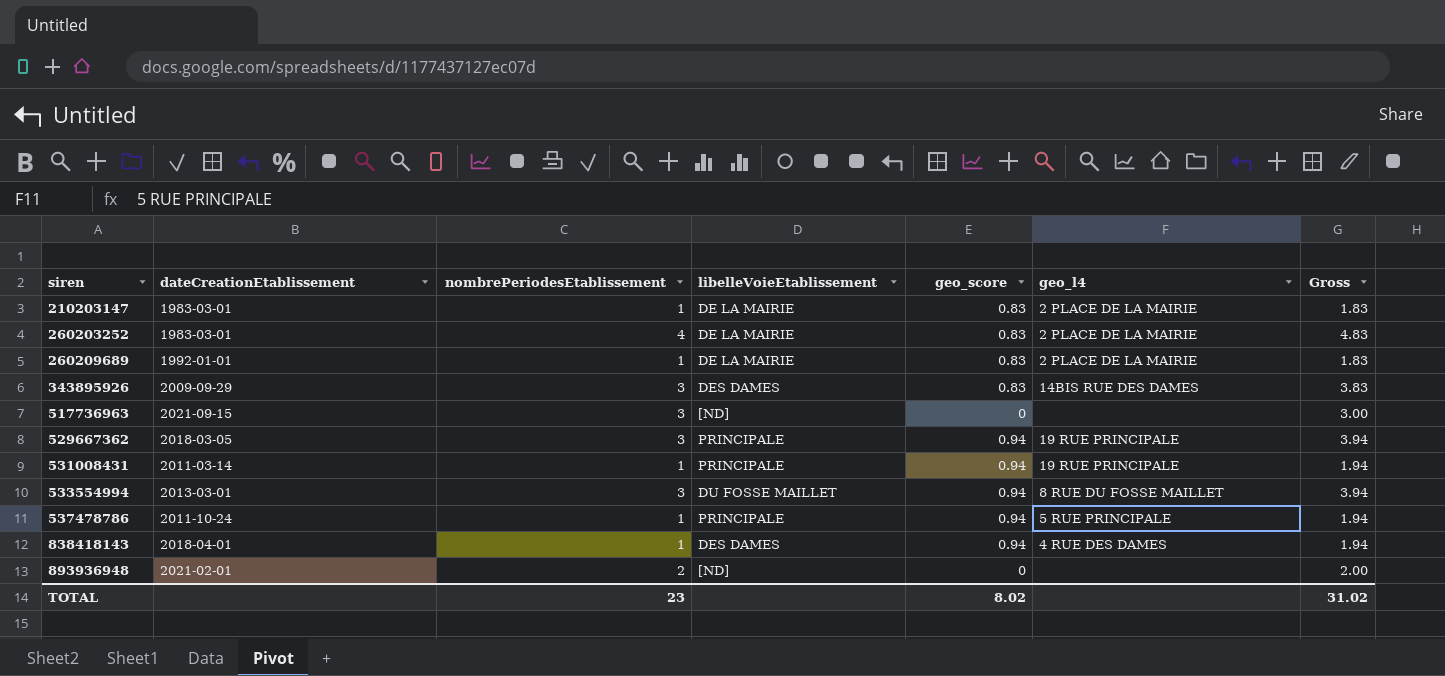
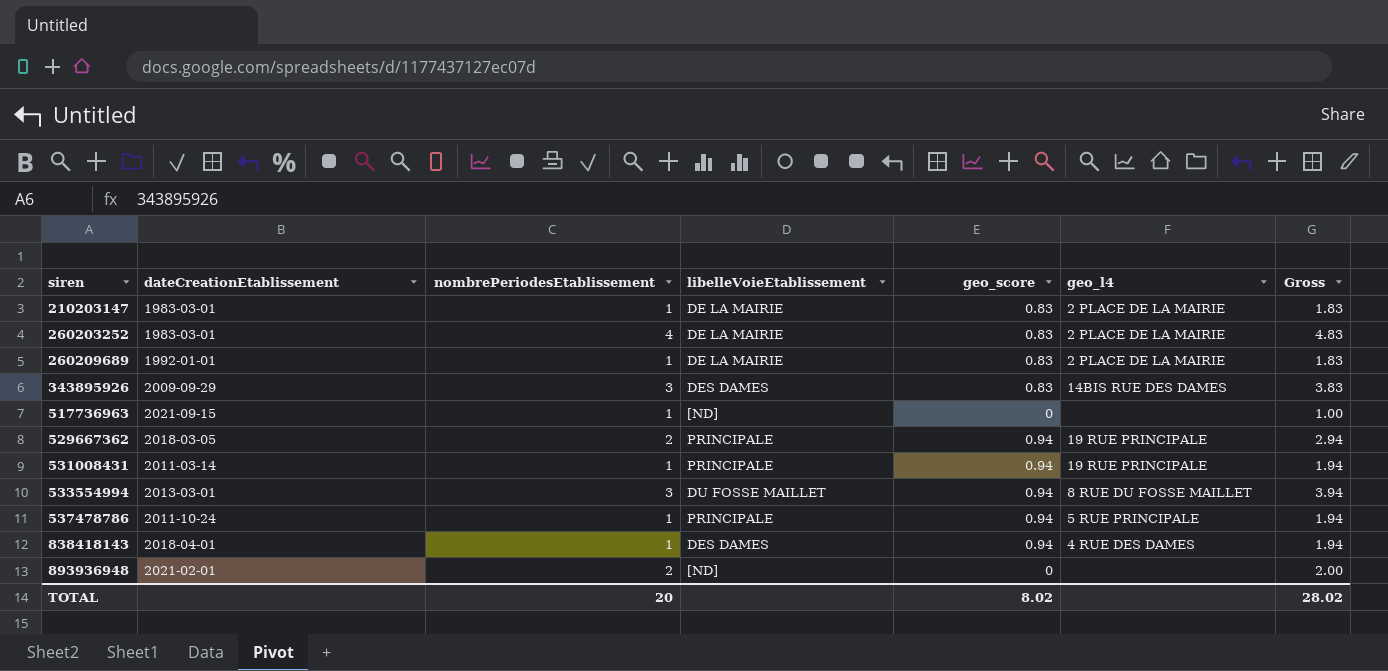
517736963 | nombrePeriodesEtablissement: 3 -> 1
517736963 | Gross: 3.00 -> 1.00
529667362 | nombrePeriodesEtablissement: 3 -> 2
529667362 | Gross: 3.94 -> 2.94
TOTAL | nombrePeriodesEtablissement: 23 -> 20
TOTAL | Gross: 31.02 -> 28.02

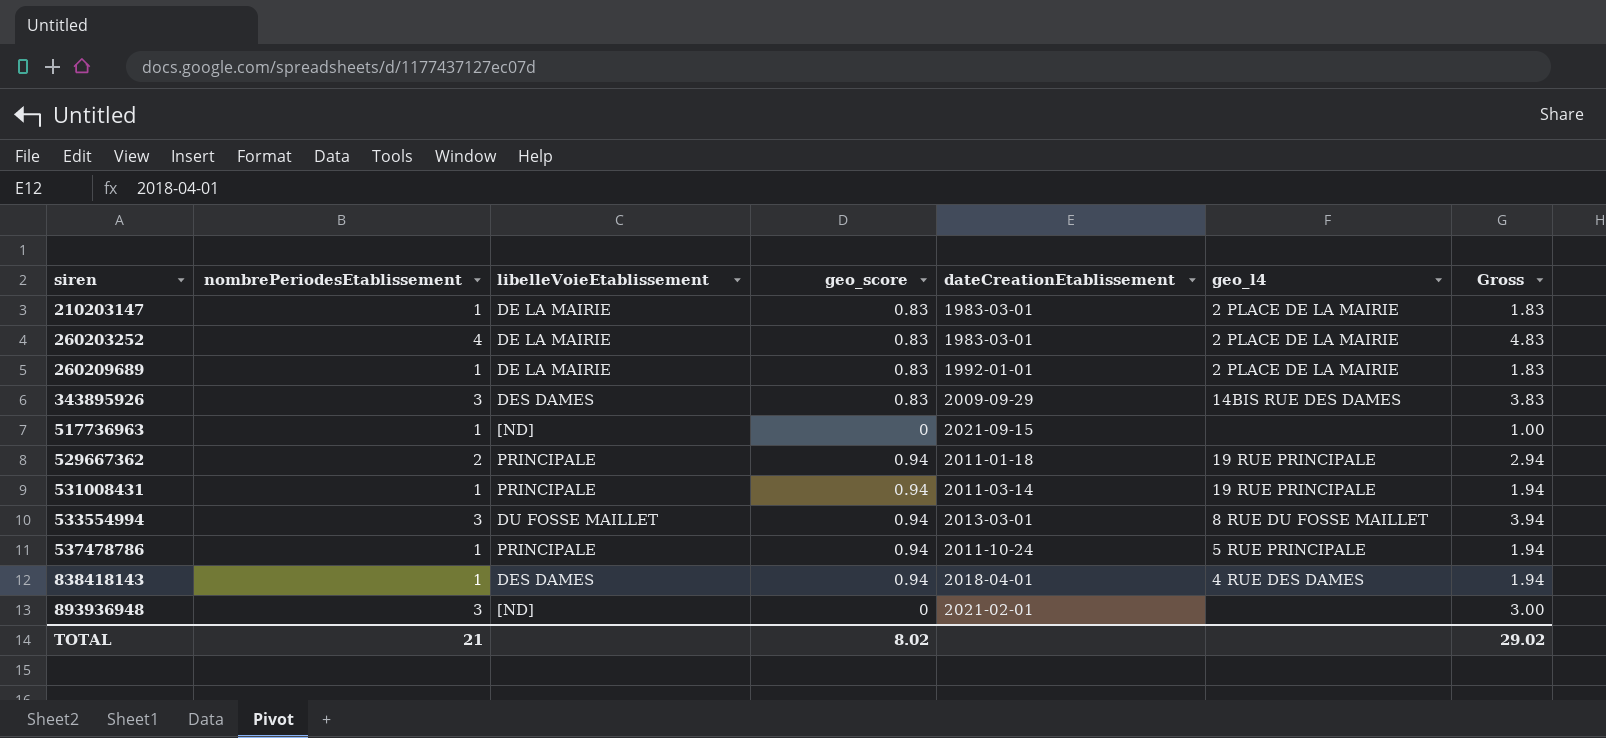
column dateCreationEtablissement | position: 2 -> 5
529667362 | dateCreationEtablissement: 2018-03-05 -> 2011-01-18
893936948 | nombrePeriodesEtablissement: 2 -> 3
893936948 | Gross: 2.00 -> 3.00
TOTAL | nombrePeriodesEtablissement: 20 -> 21
TOTAL | Gross: 28.02 -> 29.02

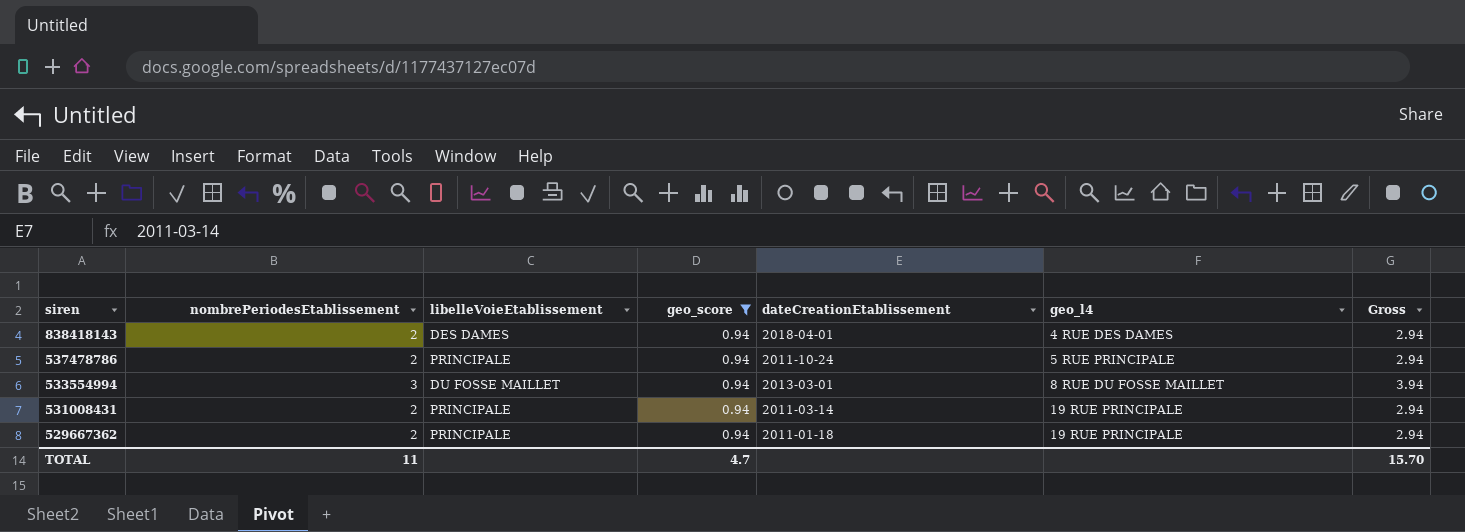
filter: none -> geo_score = 0.94
row order: siren ascending -> siren descending
838418143 | nombrePeriodesEtablissement: 1 -> 2
838418143 | Gross: 1.94 -> 2.94
537478786 | nombrePeriodesEtablissement: 1 -> 2
537478786 | Gross: 1.94 -> 2.94
531008431 | nombrePeriodesEtablissement: 1 -> 2
531008431 | Gross: 1.94 -> 2.94
TOTAL | nombrePeriodesEtablissement: 21 -> 11
TOTAL | geo_score: 8.02 -> 4.7
TOTAL | Gross: 29.02 -> 15.70

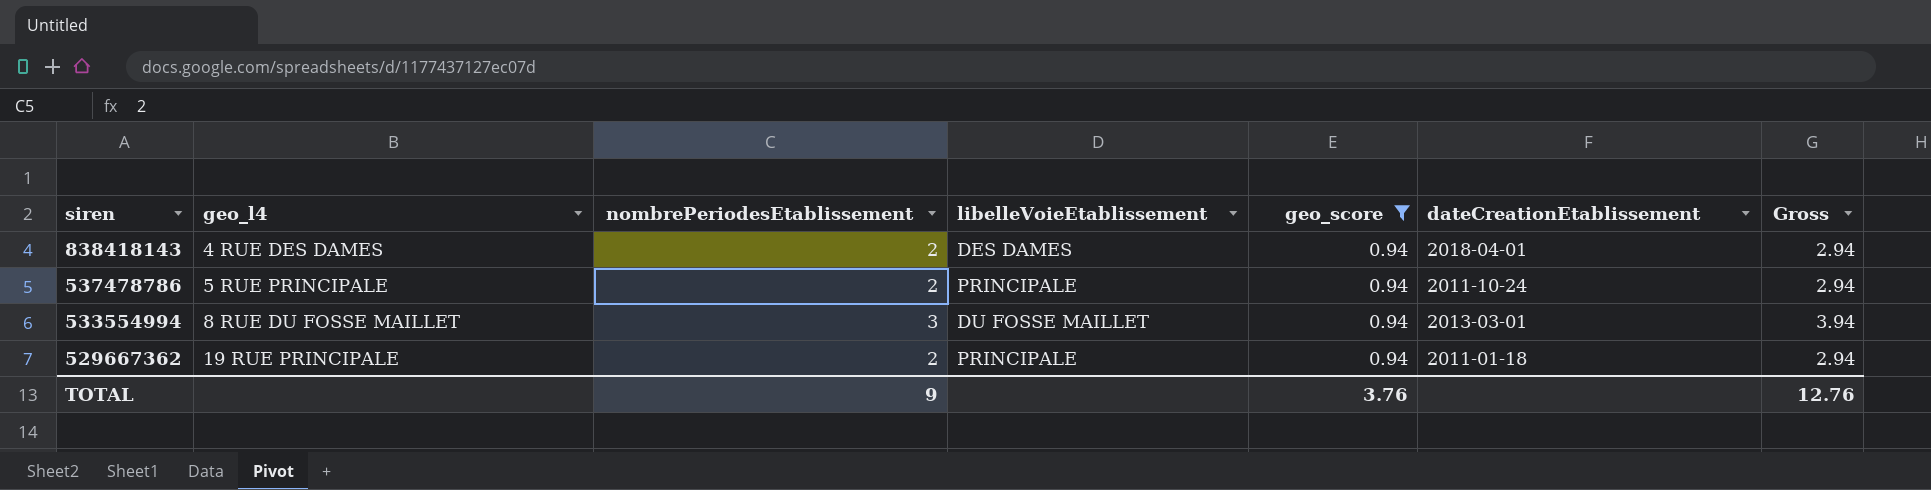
column geo_l4 | position: 6 -> 2
row 531008431: 2 | PRINCIPALE | 0.94 | 2011-03-14 | 19 RUE PRINCIPALE | 2.94 -> none
TOTAL | nombrePeriodesEtablissement: 11 -> 9
TOTAL | geo_score: 4.7 -> 3.76
TOTAL | Gross: 15.70 -> 12.76

